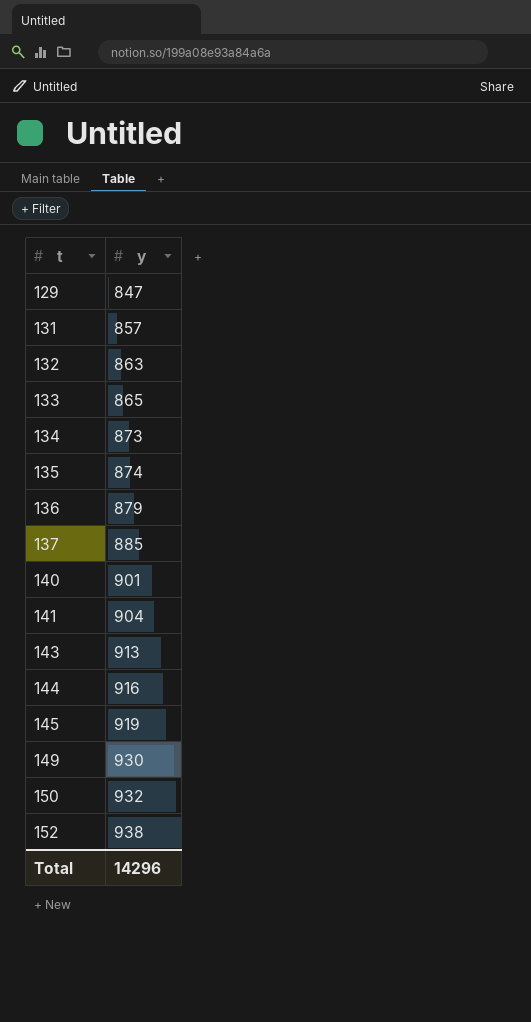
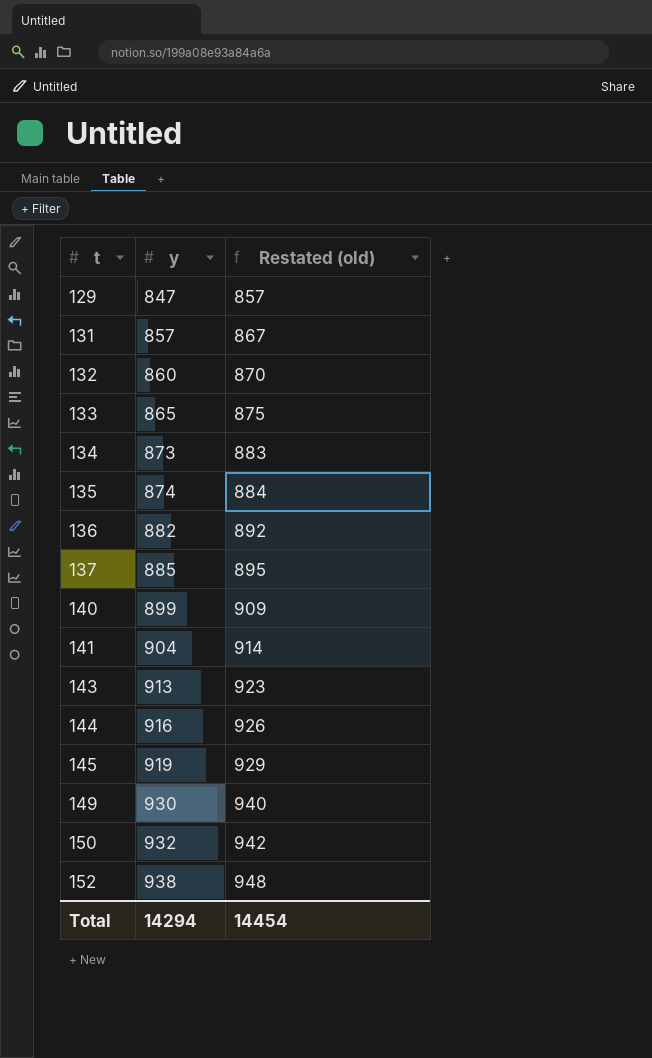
column Restated (old) | formula: none -> [y] + 10
132 | y: 863 -> 860
136 | y: 879 -> 882
140 | y: 901 -> 899
Total | y: 14296 -> 14294

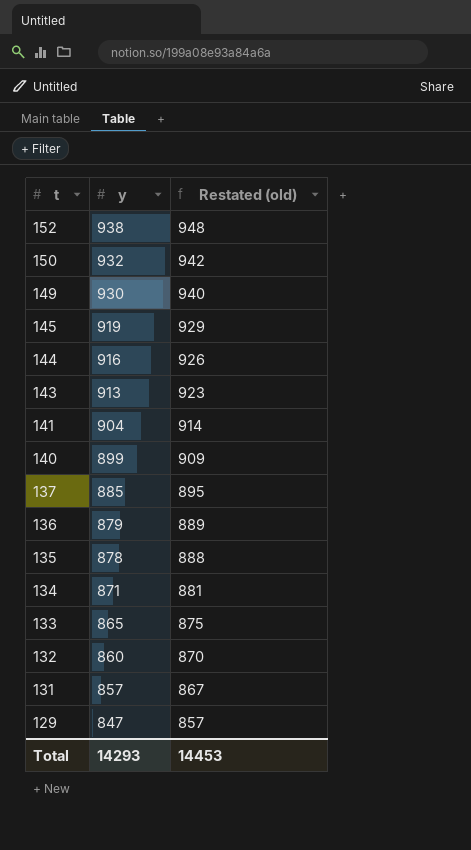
row order: t ascending -> t descending
136 | y: 882 -> 879
136 | Restated (old): 892 -> 889
135 | y: 874 -> 878
135 | Restated (old): 884 -> 888
134 | y: 873 -> 871
134 | Restated (old): 883 -> 881
Total | y: 14294 -> 14293
Total | Restated (old): 14454 -> 14453

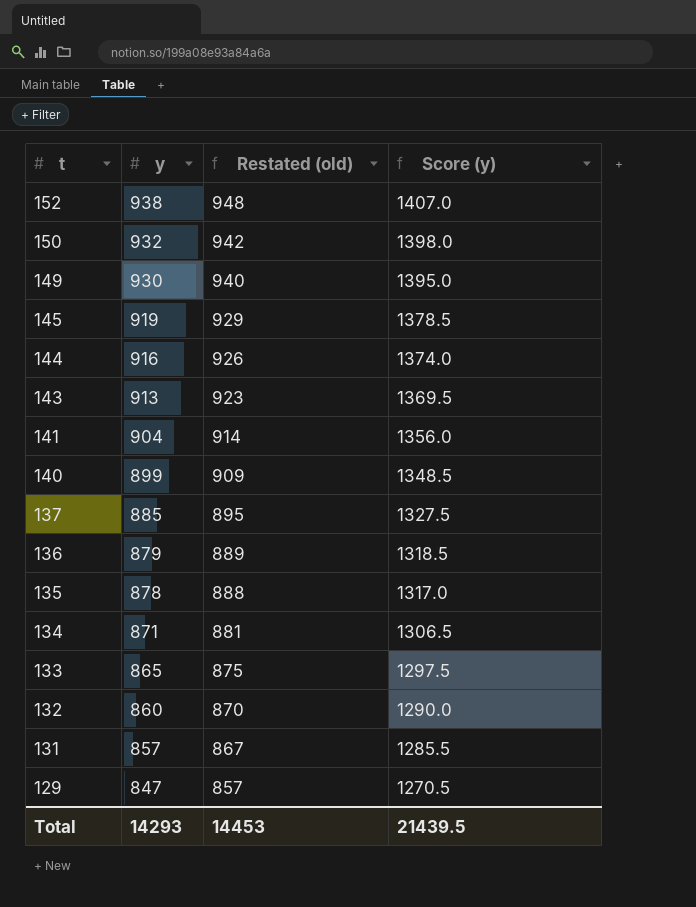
column Score (y) | formula: none -> [y] * 1.5

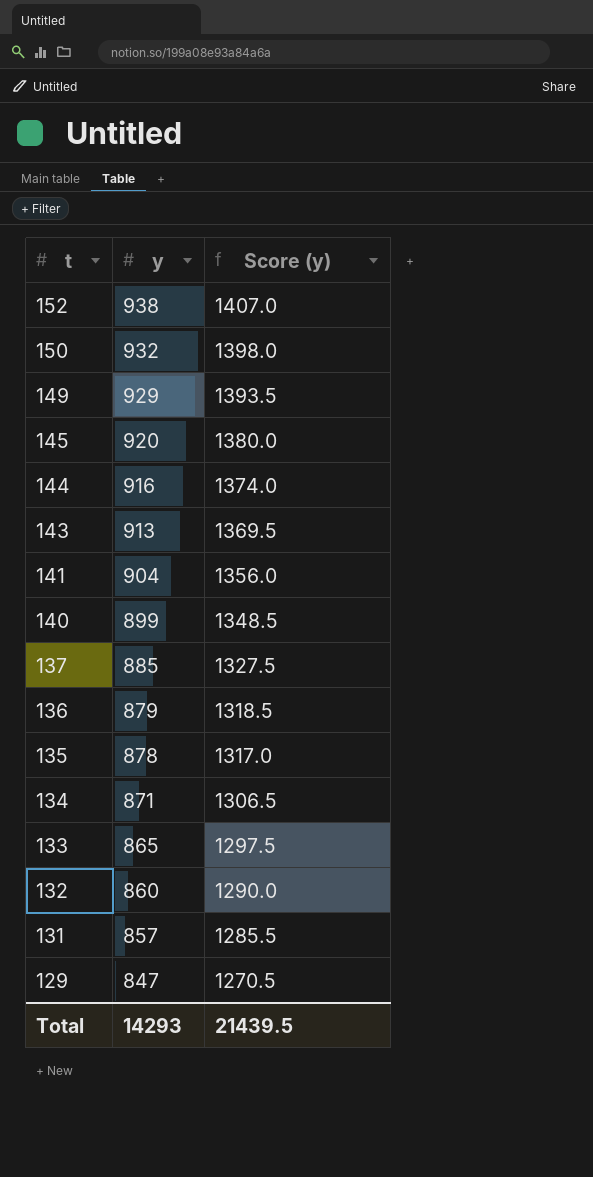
column Restated (old) | formula: [y] + 10 -> none
149 | y: 930 -> 929
149 | Score (y): 1395.0 -> 1393.5
145 | y: 919 -> 920
145 | Score (y): 1378.5 -> 1380.0

